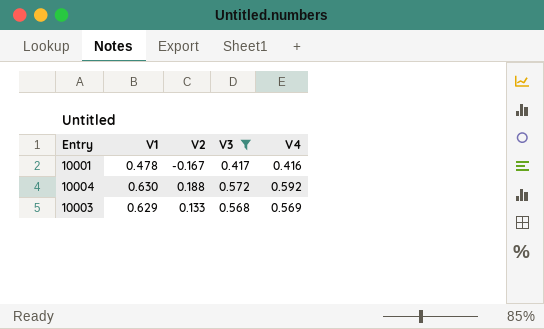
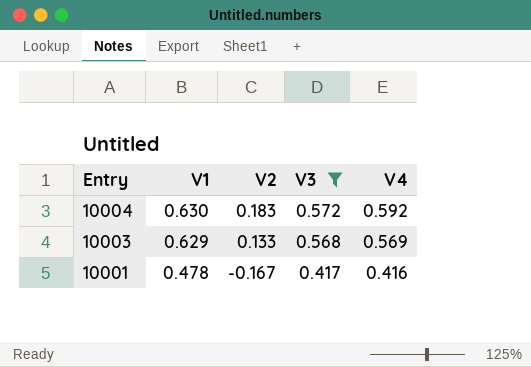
row order: none -> Entry descending
10004 | V2: 0.188 -> 0.183

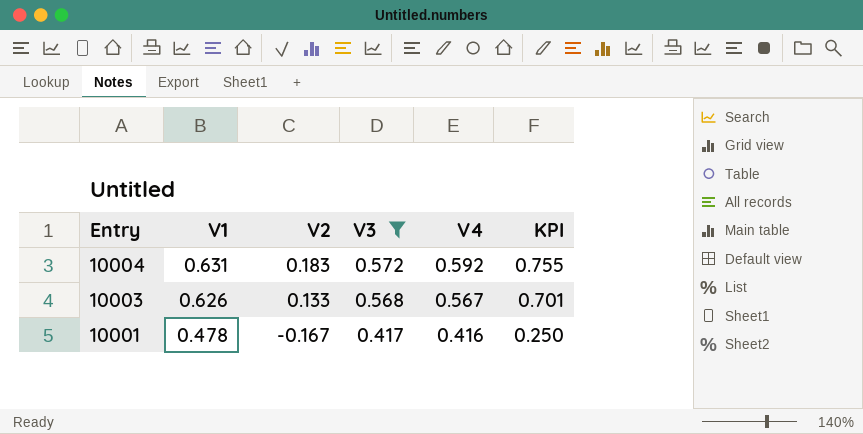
column KPI | formula: none -> [V2] + [V3]
10004 | V1: 0.630 -> 0.631
10003 | V1: 0.629 -> 0.626
10003 | V4: 0.569 -> 0.567

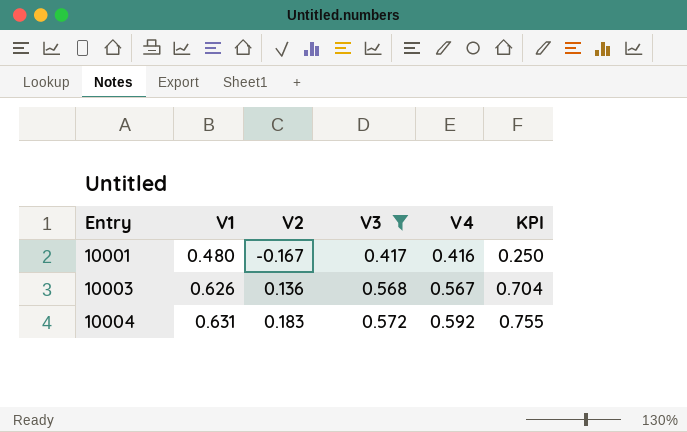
row order: Entry descending -> Entry ascending
10001 | V1: 0.478 -> 0.480
10003 | V2: 0.133 -> 0.136
10003 | KPI: 0.701 -> 0.704

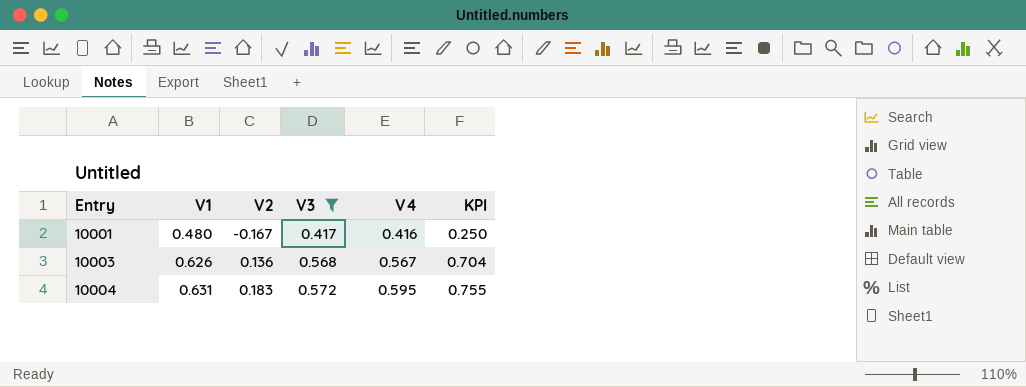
10004 | V4: 0.592 -> 0.595

